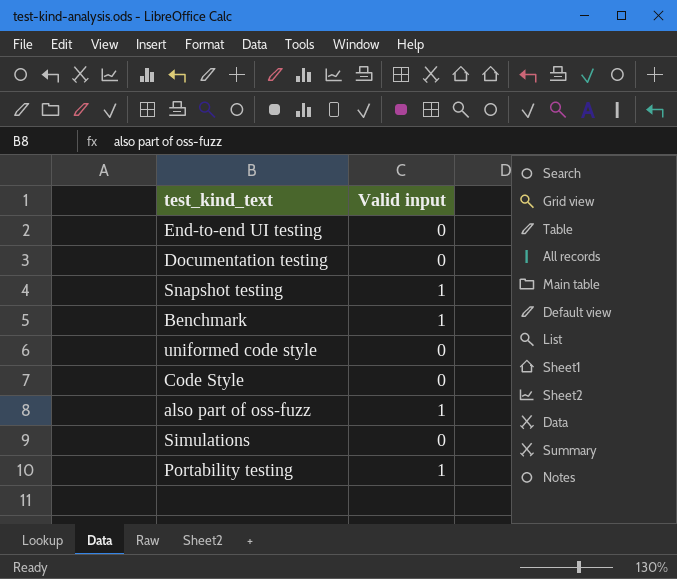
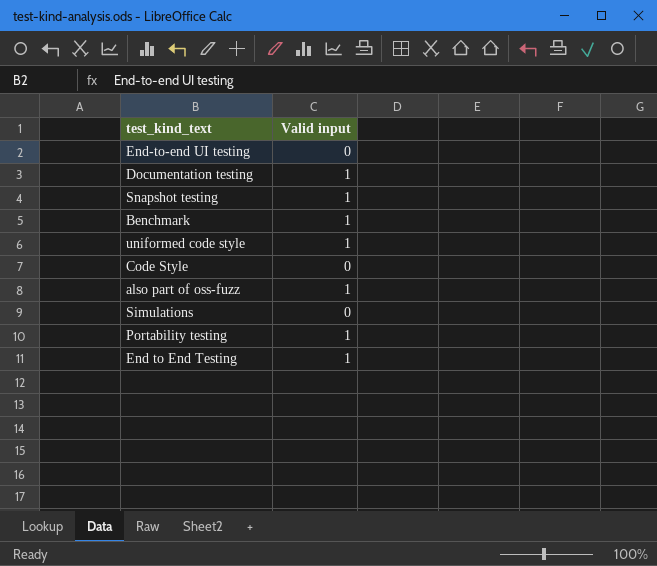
Documentation testing | Valid input: 0 -> 1
uniformed code style | Valid input: 0 -> 1
row End to End Testing: none -> 1

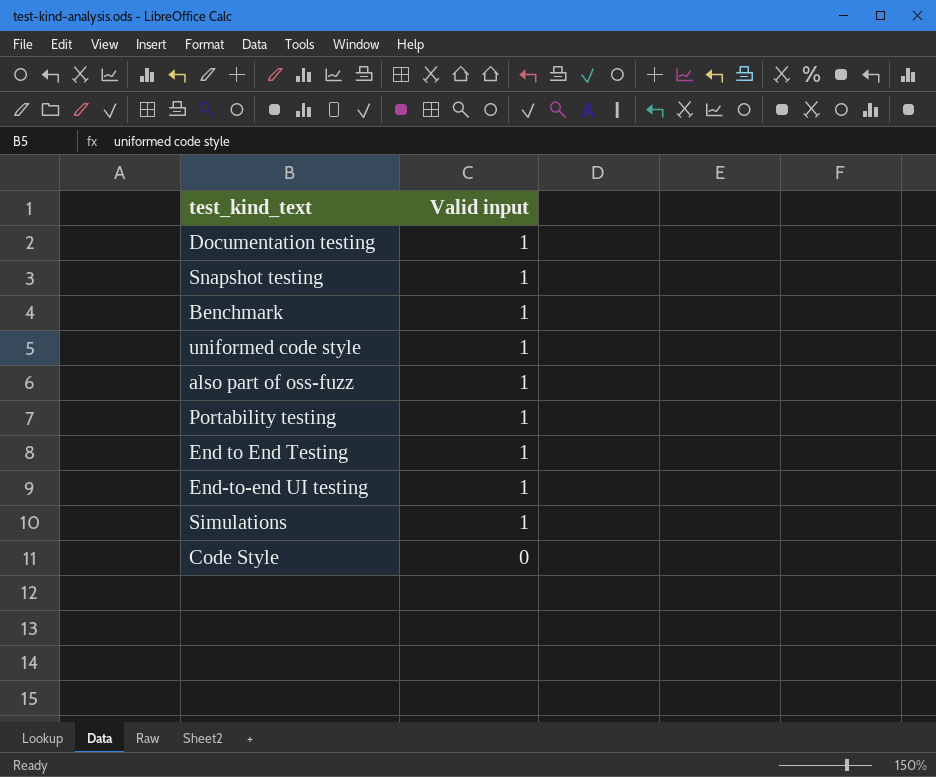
row order: none -> Valid input descending
End-to-end UI testing | Valid input: 0 -> 1
Simulations | Valid input: 0 -> 1

